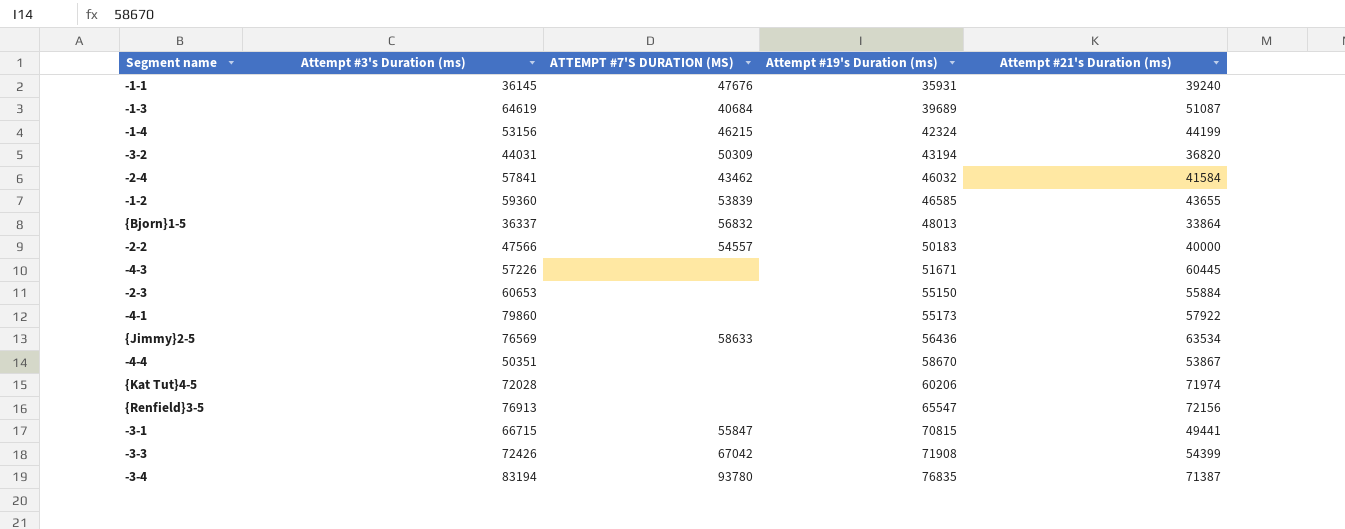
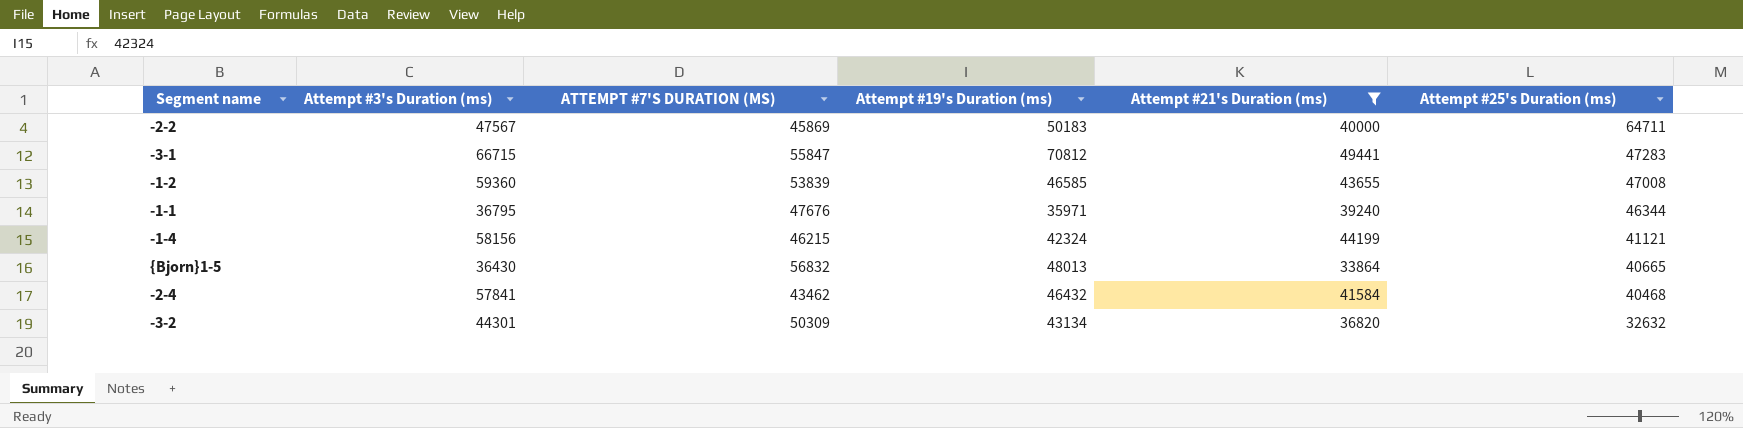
filter: none -> Attempt #21's Duration (ms) <= 49441
row order: Attempt #19's Duration (ms) ascending -> Attempt #25's Duration (ms) descending
column Attempt #25's Duration (ms) | position: none -> 6
-2-2 | Attempt #3's Duration (ms): 47566 -> 47567
-2-2 | ATTEMPT #7'S DURATION (MS): 54557 -> 45869
-3-1 | Attempt #19's Duration (ms): 70815 -> 70812
-1-1 | Attempt #3's Duration (ms): 36145 -> 36795
-1-1 | Attempt #19's Duration (ms): 35931 -> 35971
-1-4 | Attempt #3's Duration (ms): 53156 -> 58156
{Bjorn}1-5 | Attempt #3's Duration (ms): 36337 -> 36430
-2-4 | Attempt #19's Duration (ms): 46032 -> 46432
-3-2 | Attempt #3's Duration (ms): 44031 -> 44301
-3-2 | Attempt #19's Duration (ms): 43194 -> 43134

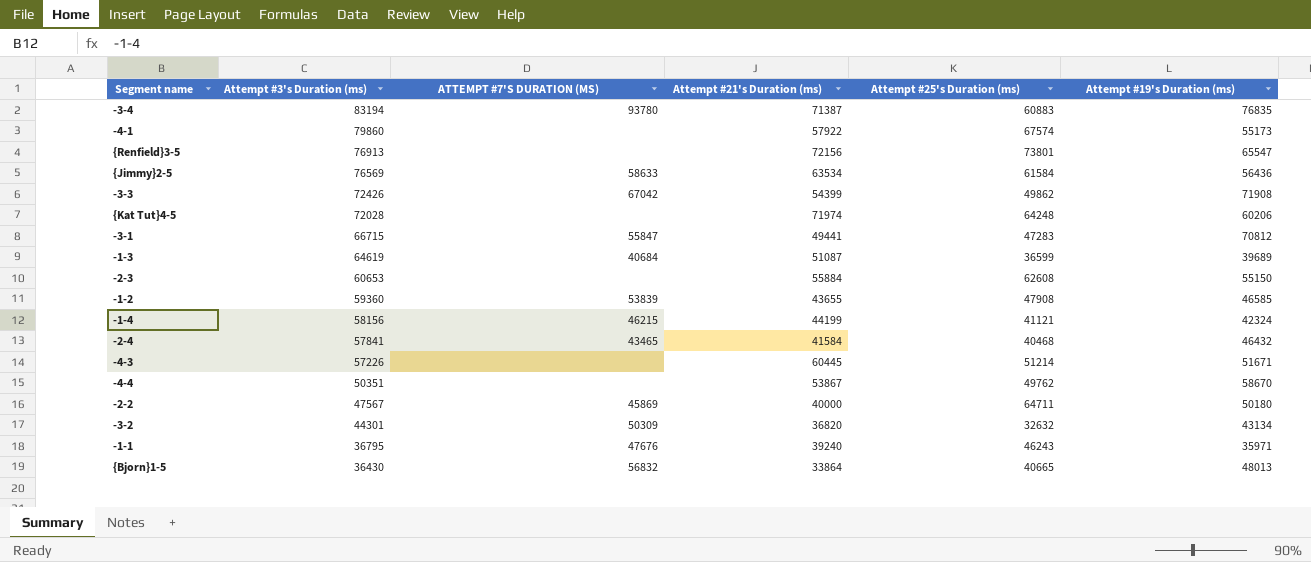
filter: Attempt #21's Duration (ms) <= 49441 -> none
row order: Attempt #25's Duration (ms) descending -> Attempt #3's Duration (ms) descending
column Attempt #19's Duration (ms) | position: 4 -> 6
-1-2 | Attempt #25's Duration (ms): 47008 -> 47908
-2-4 | ATTEMPT #7'S DURATION (MS): 43462 -> 43465
-2-2 | Attempt #19's Duration (ms): 50183 -> 50180
-1-1 | Attempt #25's Duration (ms): 46344 -> 46243

